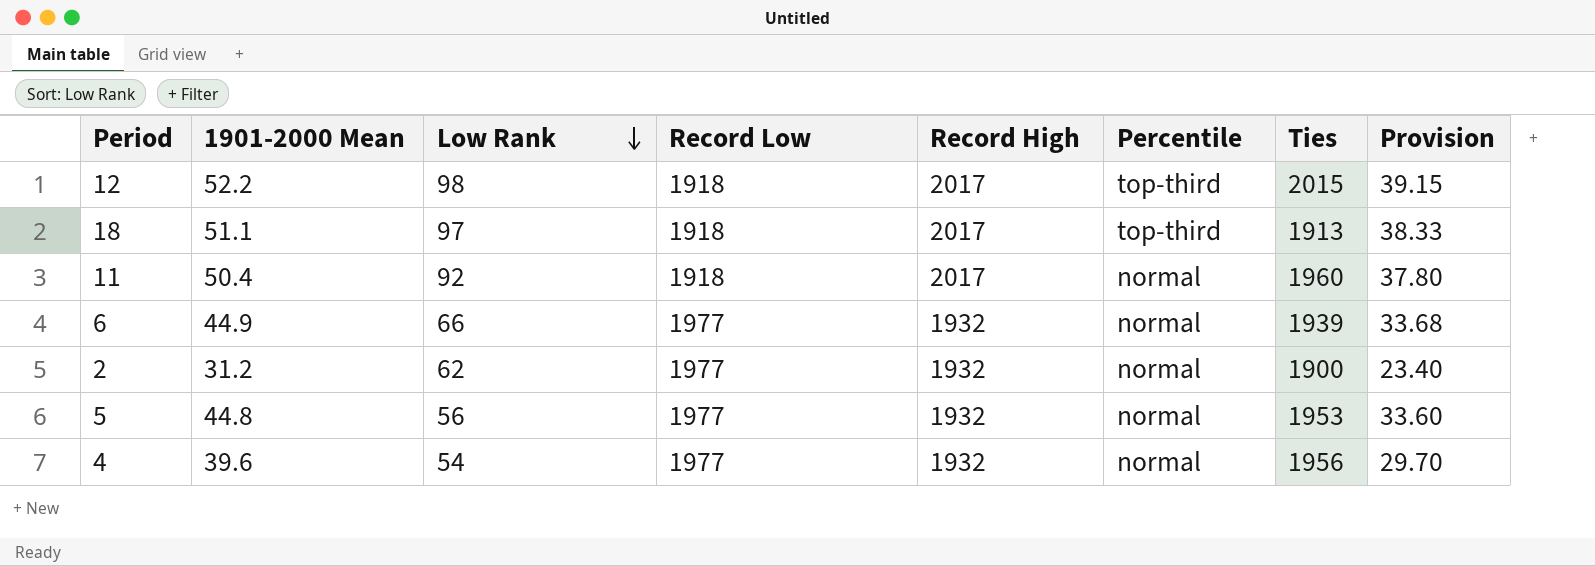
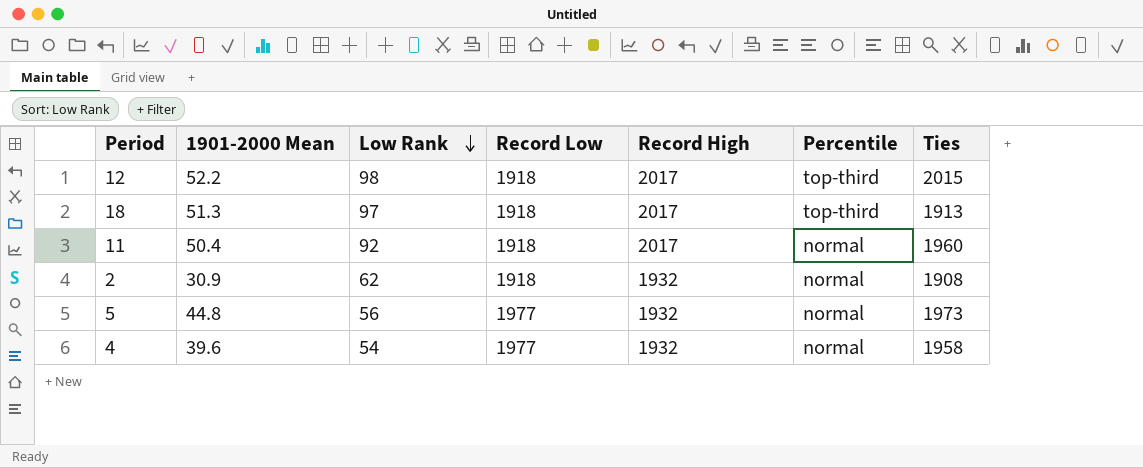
column Provision | formula: [1901-2000 Mean] * 0.75 -> none
row 6: 44.9 | 66 | 1977 | 1932 | normal | 1939 | 33.68 -> none
18 | 1901-2000 Mean: 51.1 -> 51.3
2 | 1901-2000 Mean: 31.2 -> 30.9
2 | Record Low: 1977 -> 1918
2 | Ties: 1900 -> 1908
5 | Ties: 1953 -> 1973
4 | Ties: 1956 -> 1958

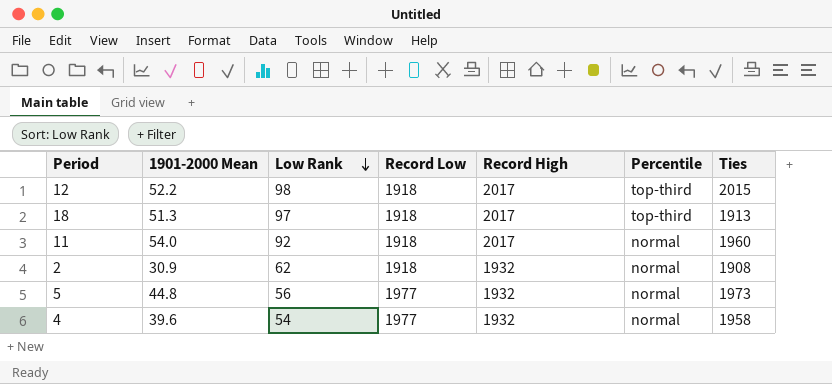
11 | 1901-2000 Mean: 50.4 -> 54.0

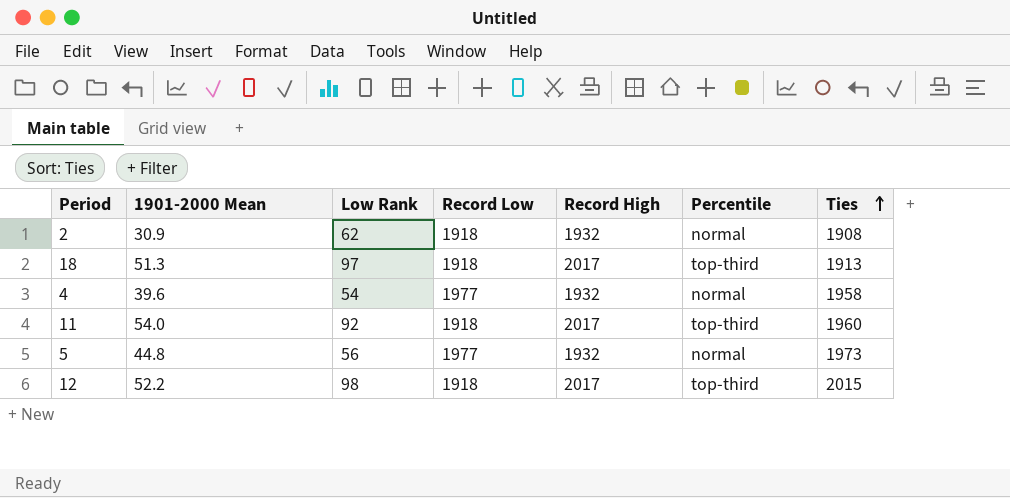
row order: Low Rank descending -> Ties ascending
11 | Percentile: normal -> top-third

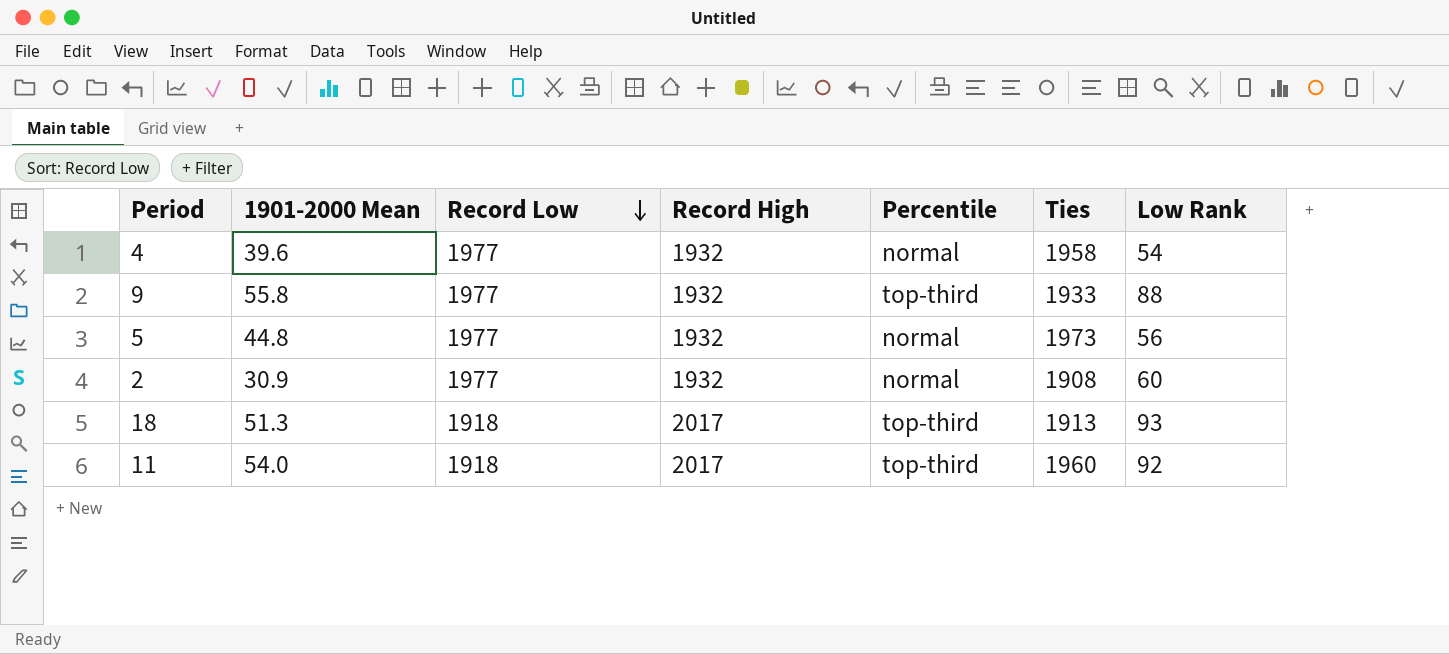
row order: Ties ascending -> Record Low descending
column Low Rank | position: 3 -> 7
row 12: 52.2 | 98 | 1918 | 2017 | top-third | 2015 -> none
row 9: none -> 55.8 | 1977 | 1932 | top-third | 1933 | 88
2 | Record Low: 1918 -> 1977
2 | Low Rank: 62 -> 60
18 | Low Rank: 97 -> 93

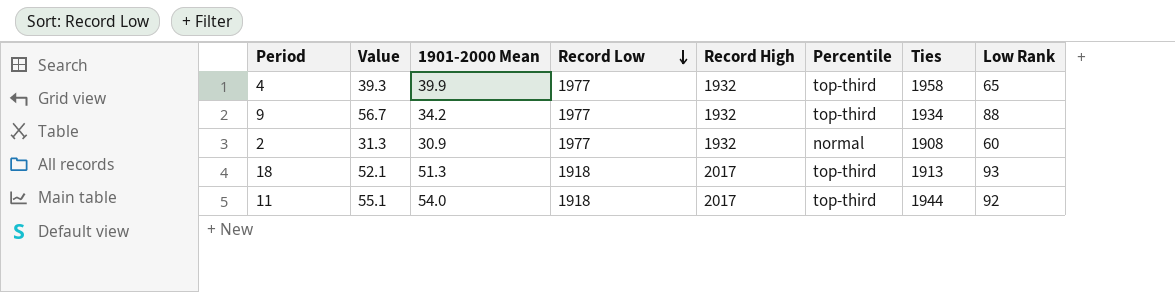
column Value | position: none -> 2
row 5: 44.8 | 1977 | 1932 | normal | 1973 | 56 -> none
4 | 1901-2000 Mean: 39.6 -> 39.9
4 | Percentile: normal -> top-third
4 | Low Rank: 54 -> 65
9 | 1901-2000 Mean: 55.8 -> 34.2
9 | Ties: 1933 -> 1934
11 | Ties: 1960 -> 1944

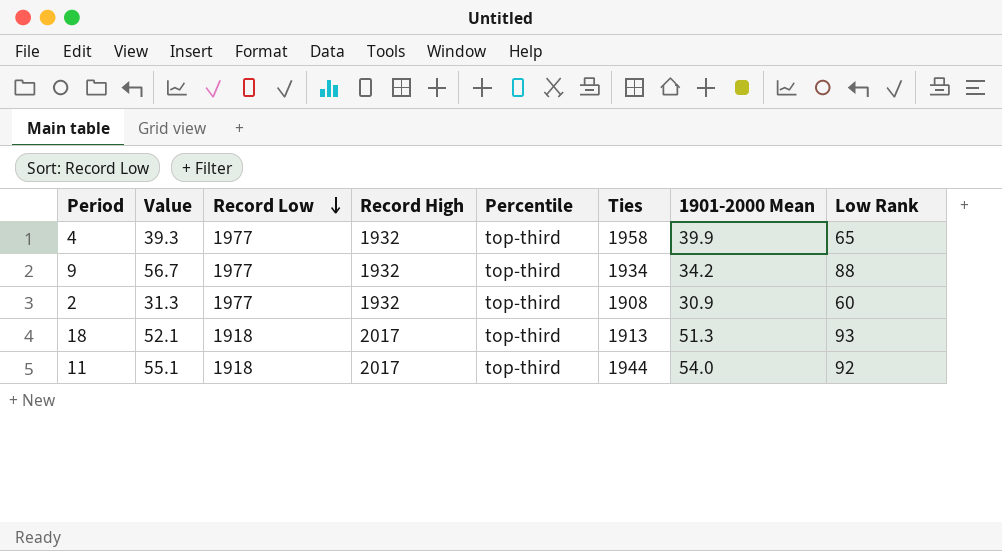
column 1901-2000 Mean | position: 3 -> 7
2 | Percentile: normal -> top-third

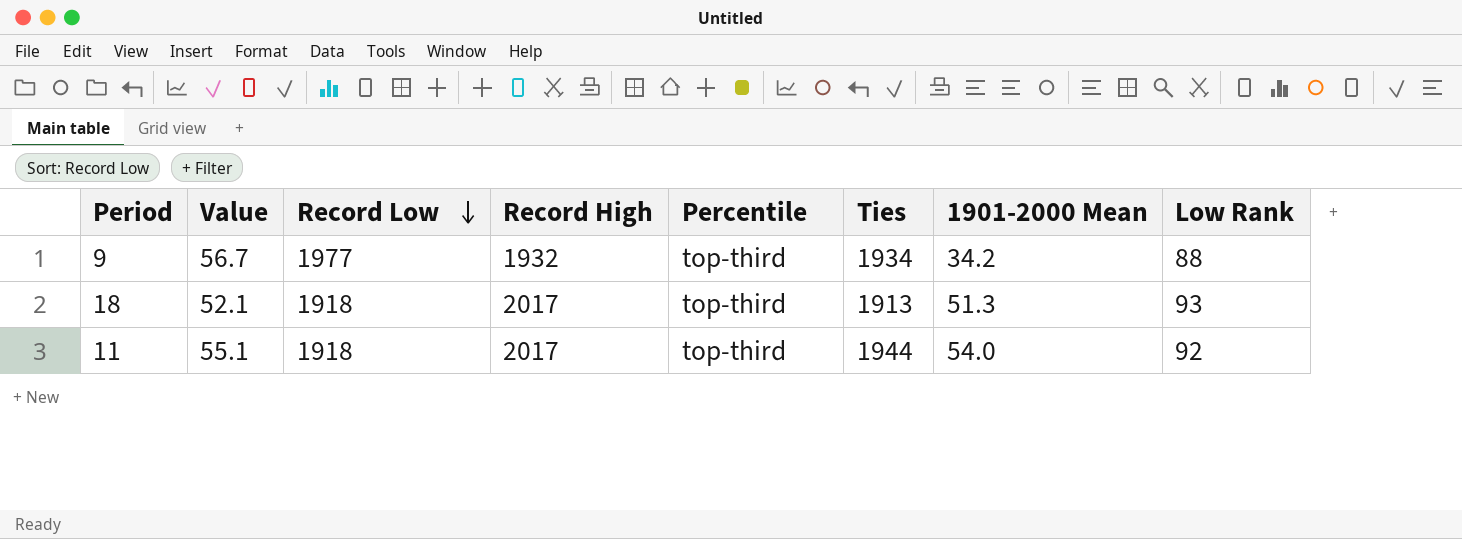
row 4: 39.3 | 1977 | 1932 | top-third | 1958 | 39.9 | 65 -> none
row 2: 31.3 | 1977 | 1932 | top-third | 1908 | 30.9 | 60 -> none

